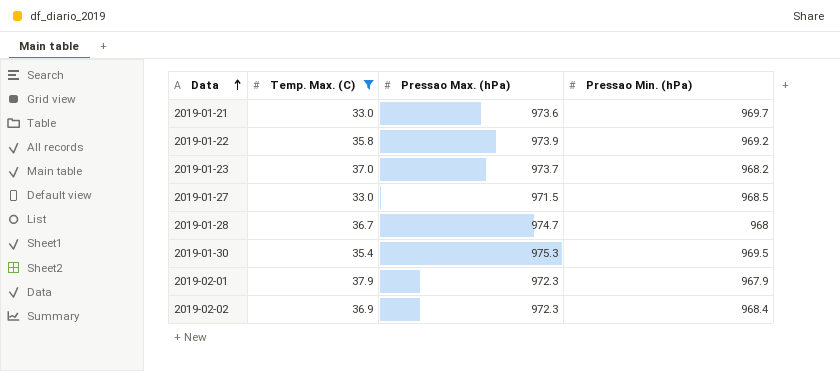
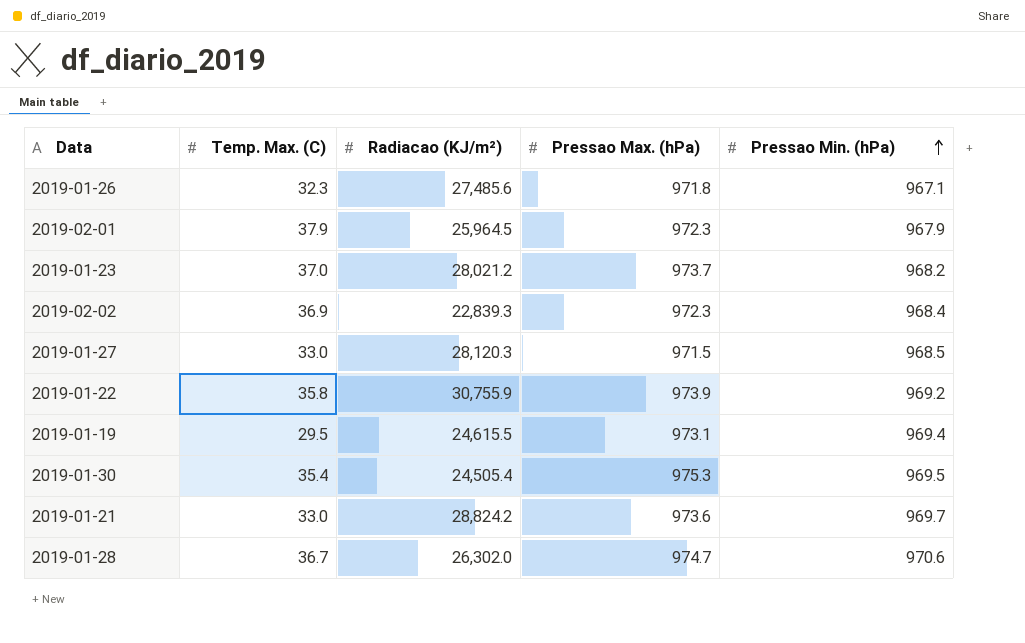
filter: Temp. Max. (C) >= 33.0 -> none
row order: Data ascending -> Pressao Min. (hPa) ascending
column Radiacao (KJ/m²) | position: none -> 3
2019-01-28 | Pressao Min. (hPa): 968 -> 970.6

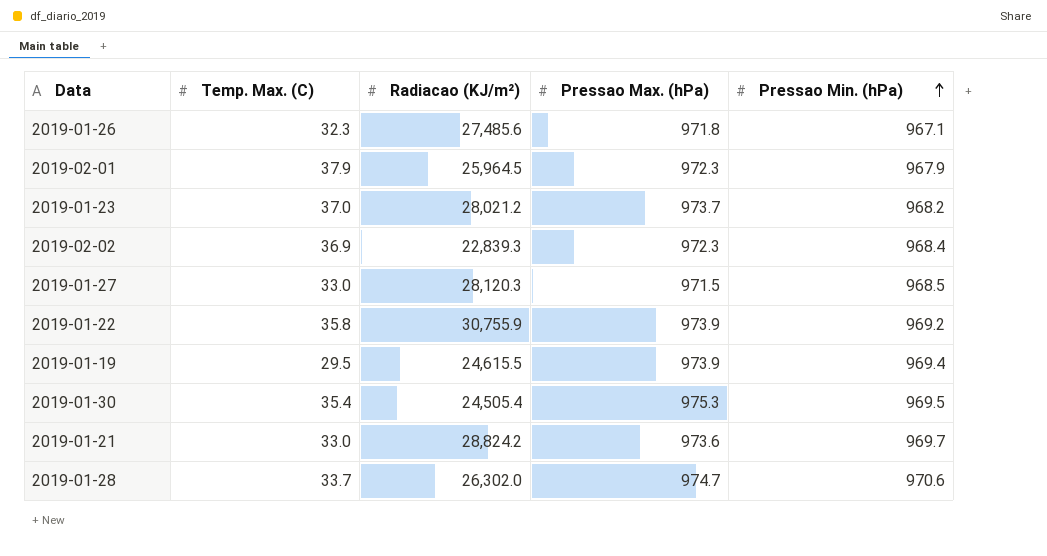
2019-01-19 | Pressao Max. (hPa): 973.1 -> 973.9
2019-01-28 | Temp. Max. (C): 36.7 -> 33.7

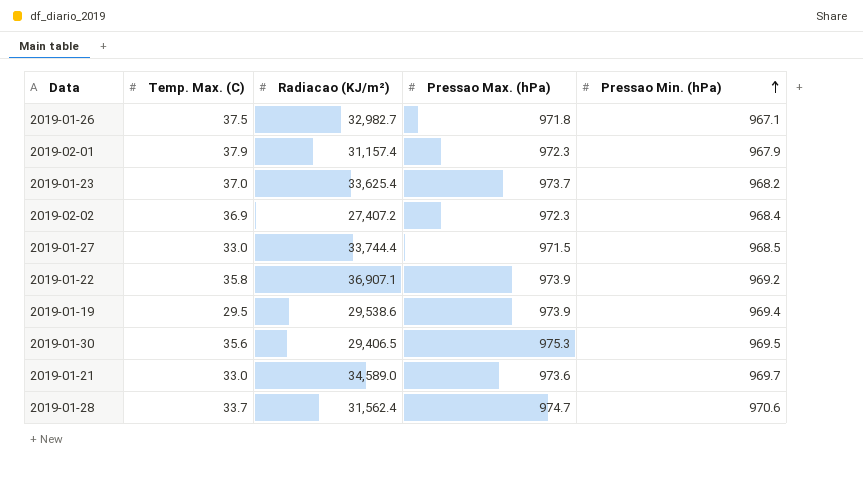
2019-01-26 | Temp. Max. (C): 32.3 -> 37.5
2019-01-26 | Radiacao (KJ/m²): 27,485.6 -> 32,982.7
2019-02-01 | Radiacao (KJ/m²): 25,964.5 -> 31,157.4
2019-01-23 | Radiacao (KJ/m²): 28,021.2 -> 33,625.4
2019-02-02 | Radiacao (KJ/m²): 22,839.3 -> 27,407.2
2019-01-27 | Radiacao (KJ/m²): 28,120.3 -> 33,744.4
2019-01-22 | Radiacao (KJ/m²): 30,755.9 -> 36,907.1
2019-01-19 | Radiacao (KJ/m²): 24,615.5 -> 29,538.6
2019-01-30 | Temp. Max. (C): 35.4 -> 35.6
2019-01-30 | Radiacao (KJ/m²): 24,505.4 -> 29,406.5
2019-01-21 | Radiacao (KJ/m²): 28,824.2 -> 34,589.0
2019-01-28 | Radiacao (KJ/m²): 26,302.0 -> 31,562.4

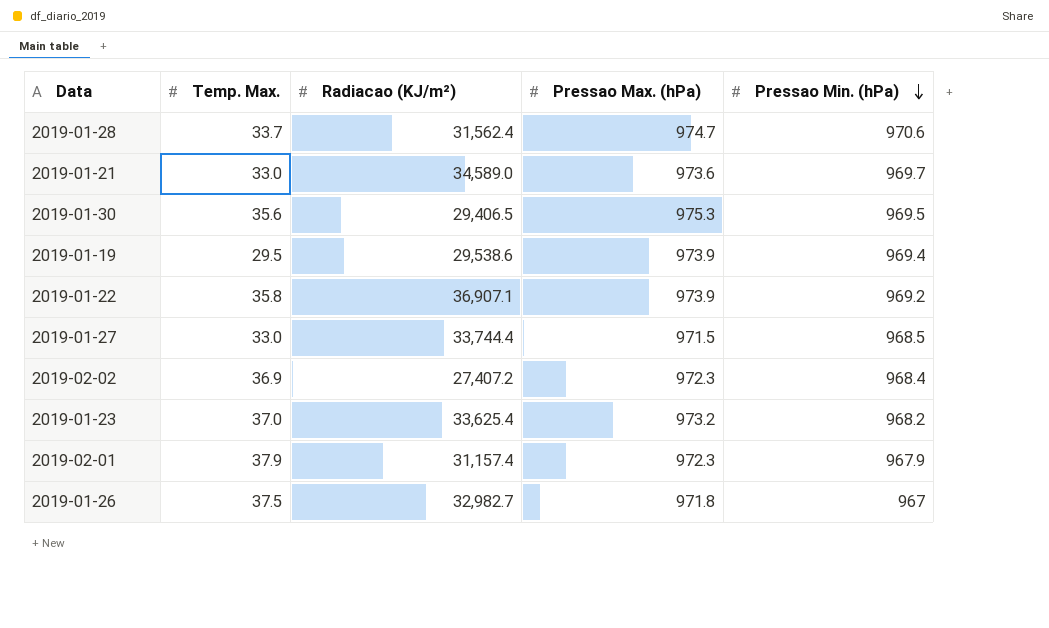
row order: Pressao Min. (hPa) ascending -> Pressao Min. (hPa) descending
column name: Temp. Max. (C) -> Temp. Max.
2019-01-23 | Pressao Max. (hPa): 973.7 -> 973.2
2019-01-26 | Pressao Min. (hPa): 967.1 -> 967

